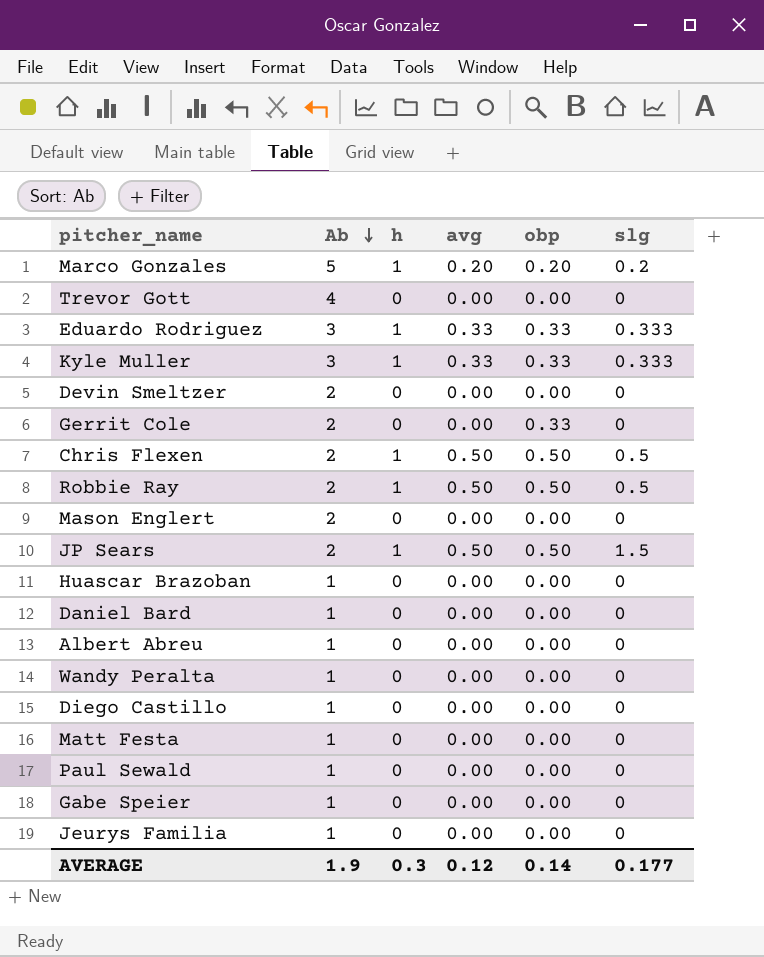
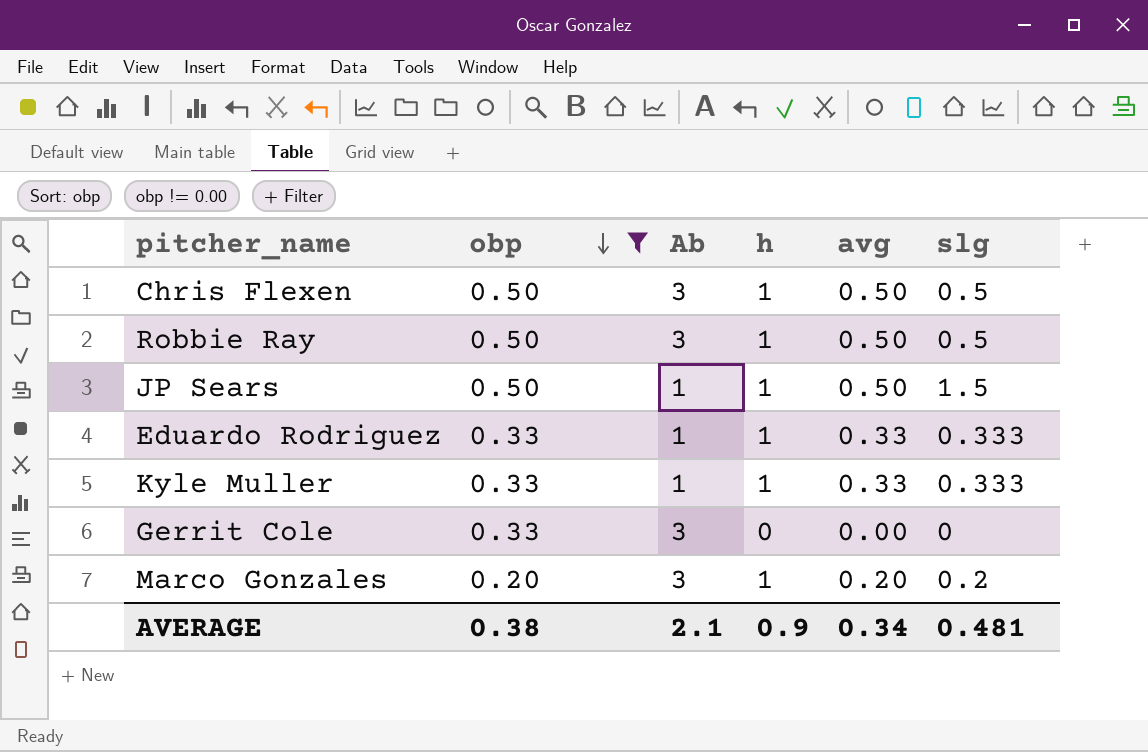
filter: none -> obp != 0.00
row order: Ab descending -> obp descending
column obp | position: 5 -> 2
Chris Flexen | Ab: 2 -> 3
Robbie Ray | Ab: 2 -> 3
JP Sears | Ab: 2 -> 1
Eduardo Rodriguez | Ab: 3 -> 1
Kyle Muller | Ab: 3 -> 1
Gerrit Cole | Ab: 2 -> 3
Marco Gonzales | Ab: 5 -> 3
AVERAGE | obp: 0.14 -> 0.38
AVERAGE | Ab: 1.9 -> 2.1
AVERAGE | h: 0.3 -> 0.9
AVERAGE | avg: 0.12 -> 0.34
AVERAGE | slg: 0.177 -> 0.481

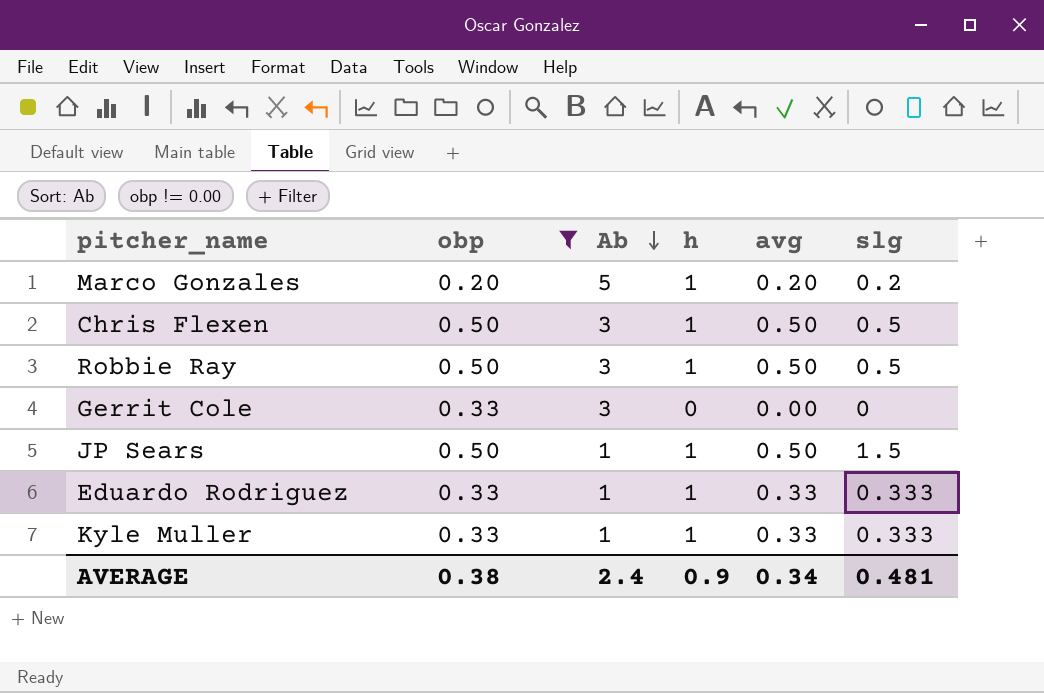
row order: obp descending -> Ab descending
Marco Gonzales | Ab: 3 -> 5
AVERAGE | Ab: 2.1 -> 2.4

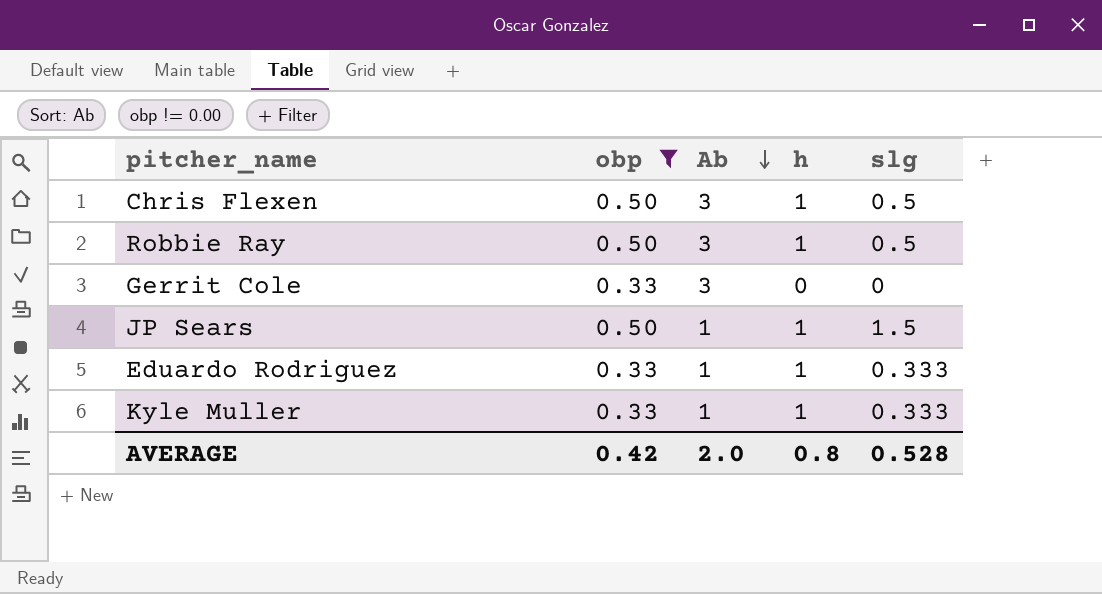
column avg | position: 5 -> none
row Marco Gonzales: 0.20 | 5 | 1 | 0.20 | 0.2 -> none
AVERAGE | obp: 0.38 -> 0.42
AVERAGE | Ab: 2.4 -> 2.0
AVERAGE | h: 0.9 -> 0.8
AVERAGE | slg: 0.481 -> 0.528

